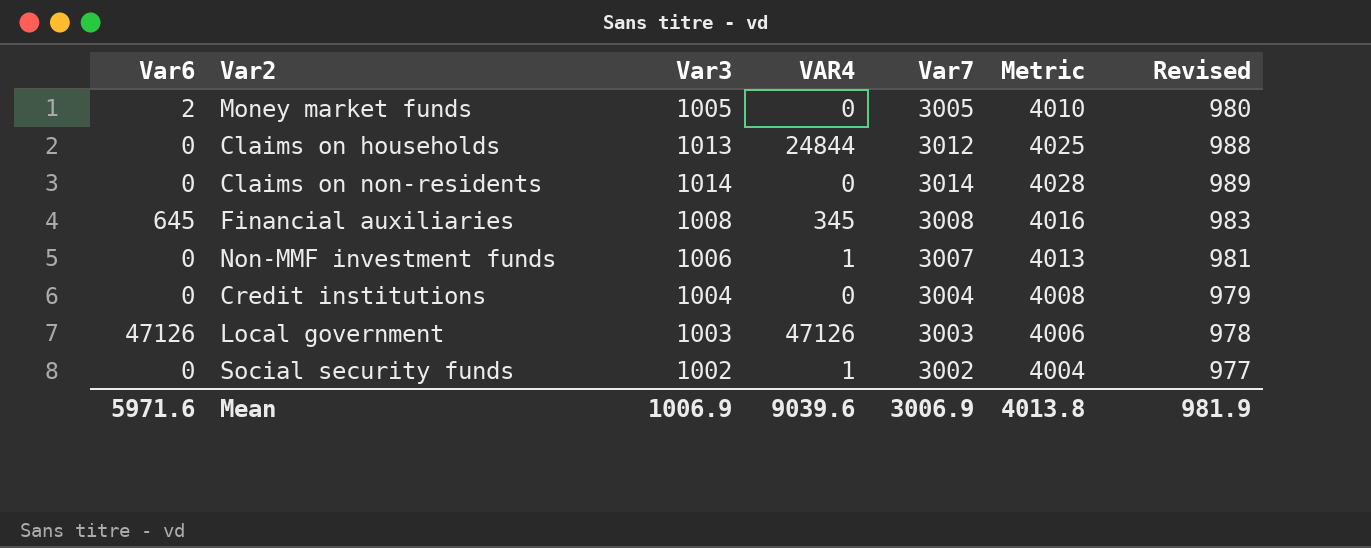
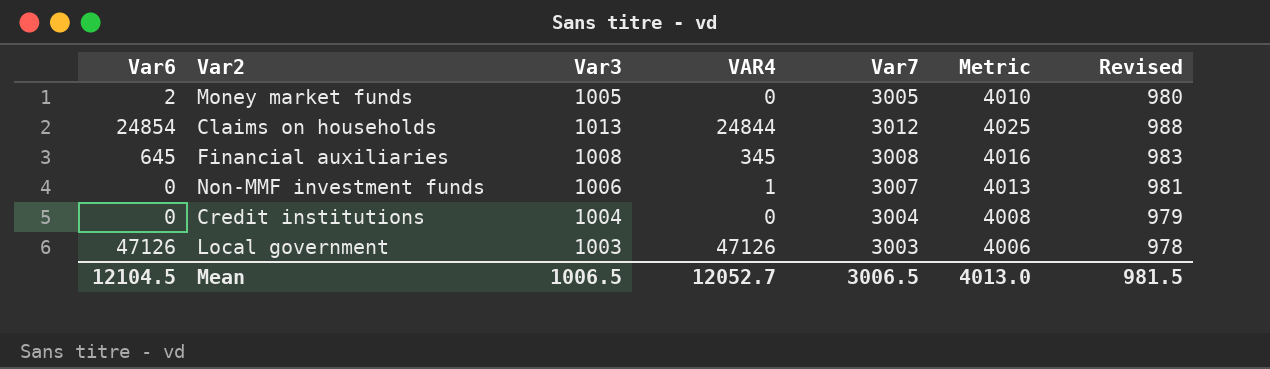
row Claims on non-residents: 0 | 1014 | 0 | 3014 | 4028 | 989 -> none
row Social security funds: 0 | 1002 | 1 | 3002 | 4004 | 977 -> none
Claims on households | Var6: 0 -> 24854
Mean | Var6: 5971.6 -> 12104.5
Mean | Var3: 1006.9 -> 1006.5
Mean | VAR4: 9039.6 -> 12052.7
Mean | Var7: 3006.9 -> 3006.5
Mean | Metric: 4013.8 -> 4013.0
Mean | Revised: 981.9 -> 981.5

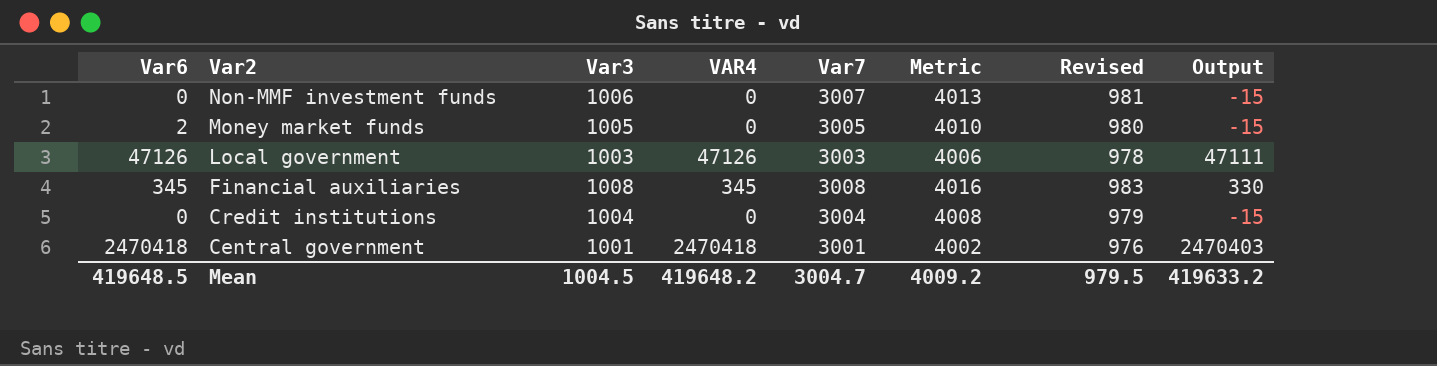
row order: none -> Var2 descending
column Output | formula: none -> [VAR4] - 15
row Claims on households: 24854 | 1013 | 24844 | 3012 | 4025 | 988 -> none
Non-MMF investment funds | VAR4: 1 -> 0
Financial auxiliaries | Var6: 645 -> 345
row Central government: none -> 2470418 | 1001 | 2470418 | 3001 | 4002 | 976 | 2470403
Mean | Var6: 12104.5 -> 419648.5
Mean | Var3: 1006.5 -> 1004.5
Mean | VAR4: 12052.7 -> 419648.2
Mean | Var7: 3006.5 -> 3004.7
Mean | Metric: 4013.0 -> 4009.2
Mean | Revised: 981.5 -> 979.5

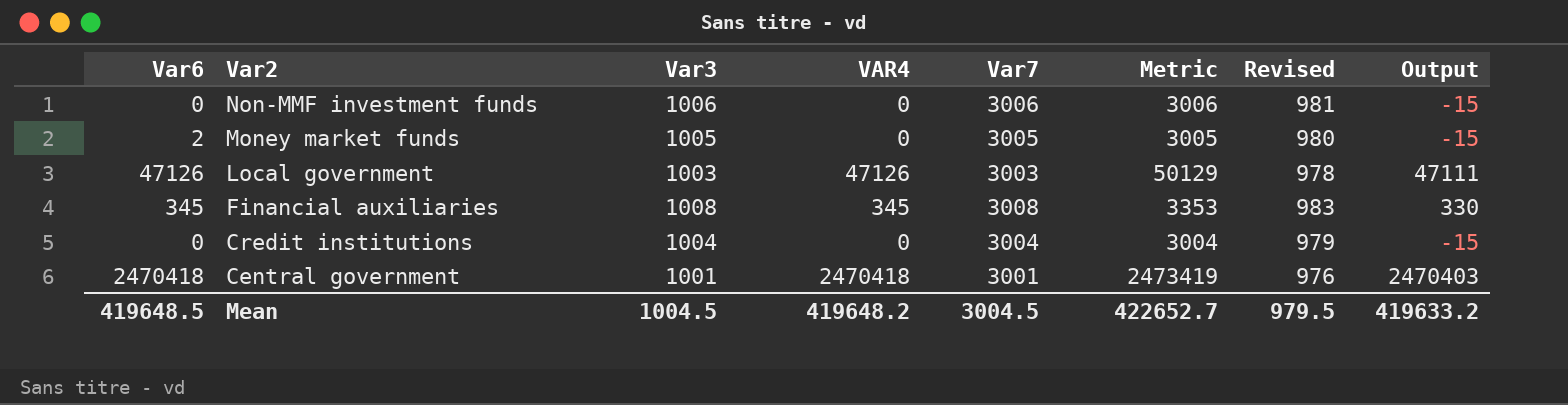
column Metric | formula: [Var3] + [Var7] -> [VAR4] + [Var7]
Non-MMF investment funds | Var7: 3007 -> 3006
Mean | Var7: 3004.7 -> 3004.5
Mean | Metric: 4009.2 -> 422652.7

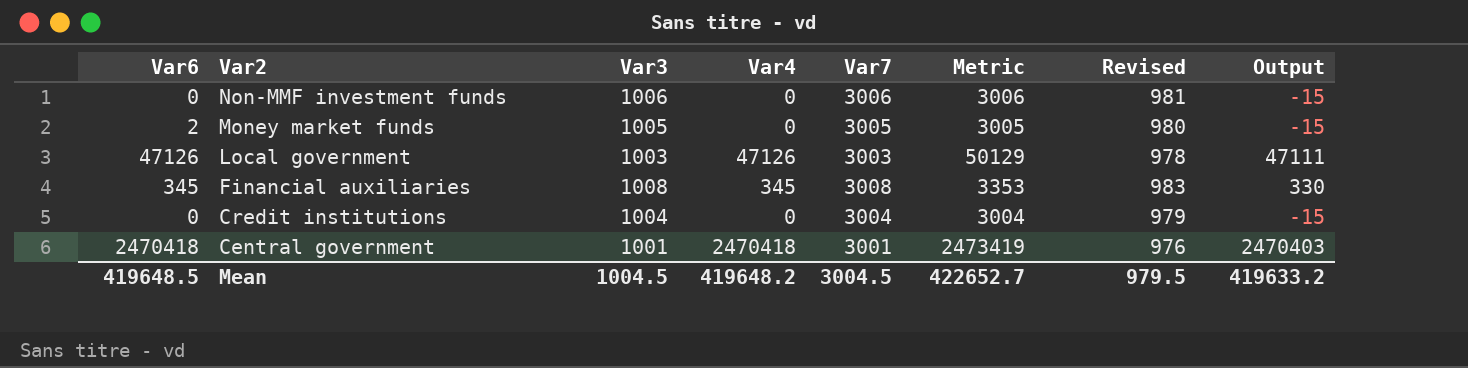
column name: VAR4 -> Var4

